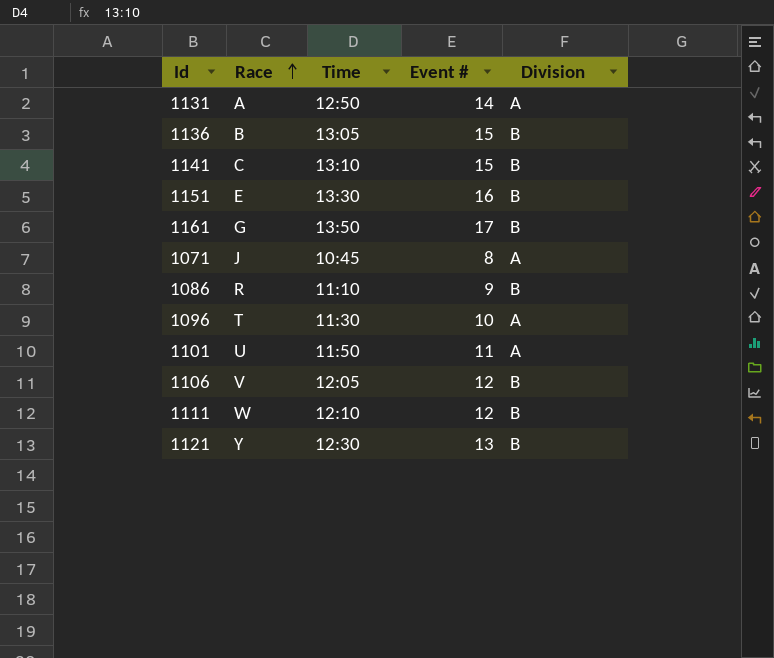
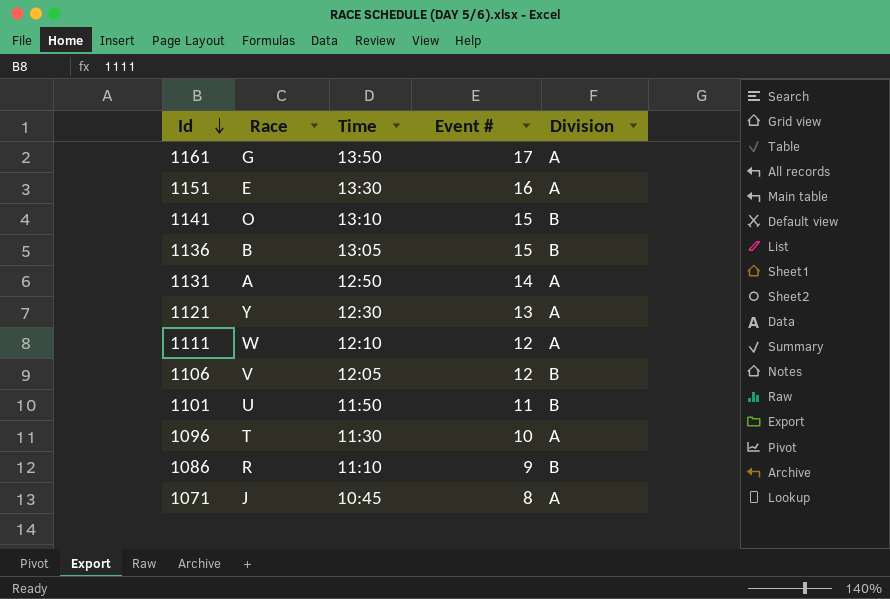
row order: Race ascending -> Id descending
1161 | Division: B -> A
1151 | Division: B -> A
1141 | Race: C -> O
1121 | Division: B -> A
1111 | Division: B -> A
1101 | Division: A -> B

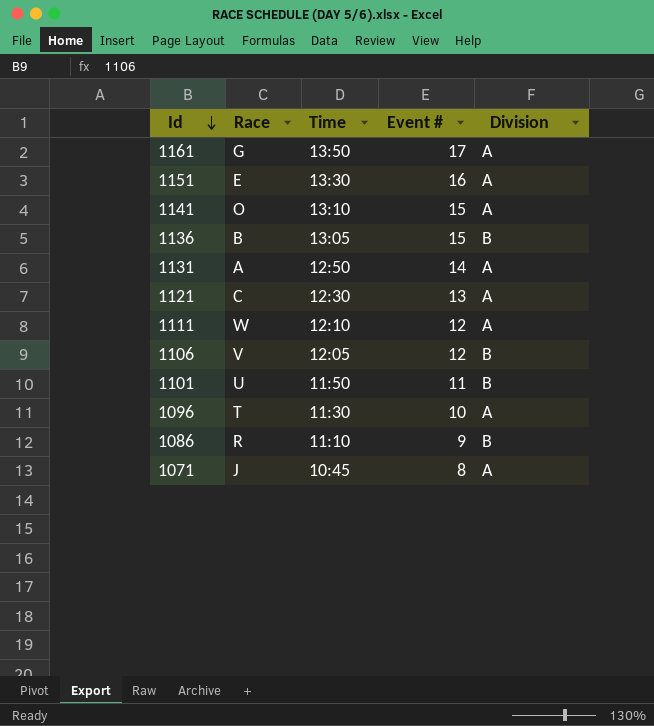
1141 | Division: B -> A
1121 | Race: Y -> C

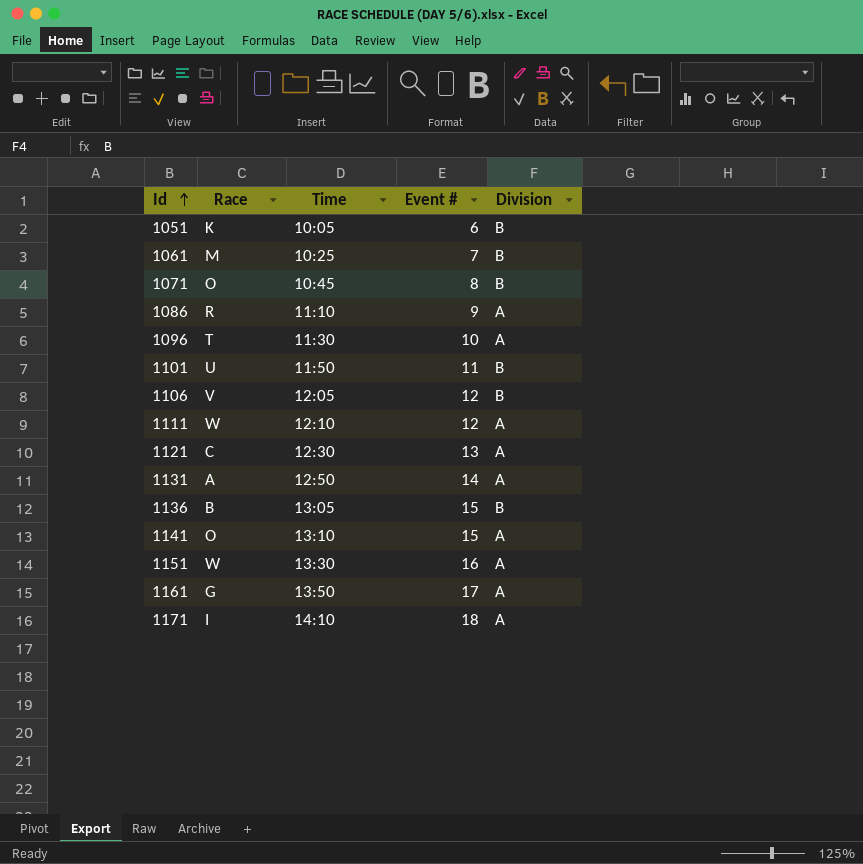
row order: Id descending -> Id ascending
row 1051: none -> K | 10:05 | 6 | B
row 1061: none -> M | 10:25 | 7 | B
1071 | Race: J -> O
1071 | Division: A -> B
1086 | Division: B -> A
1151 | Race: E -> W
row 1171: none -> I | 14:10 | 18 | A

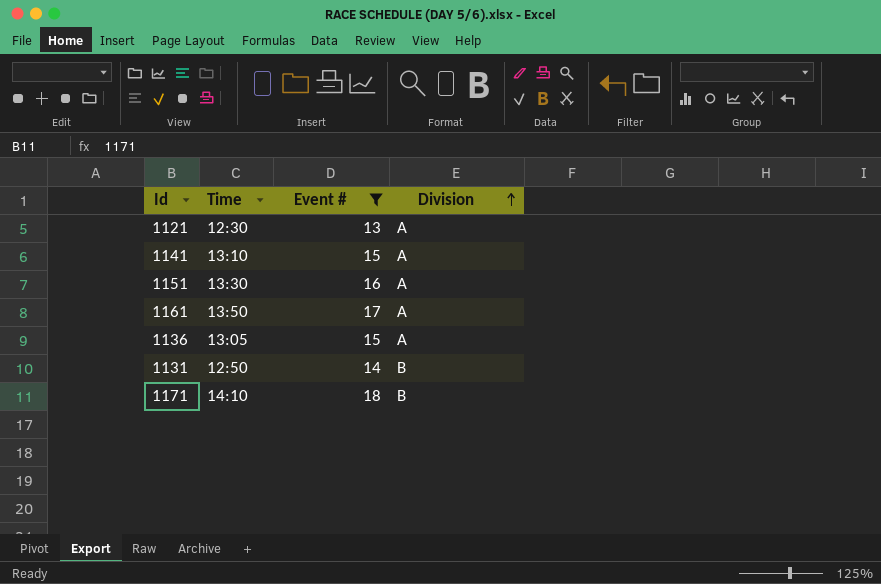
filter: none -> Event # >= 13
row order: Id ascending -> Division ascending
column Race | position: 2 -> none
1136 | Division: B -> A
1131 | Division: A -> B
1171 | Division: A -> B

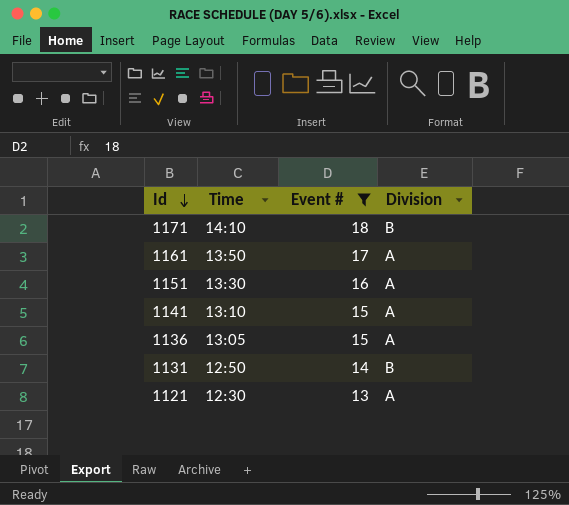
row order: Division ascending -> Id descending

